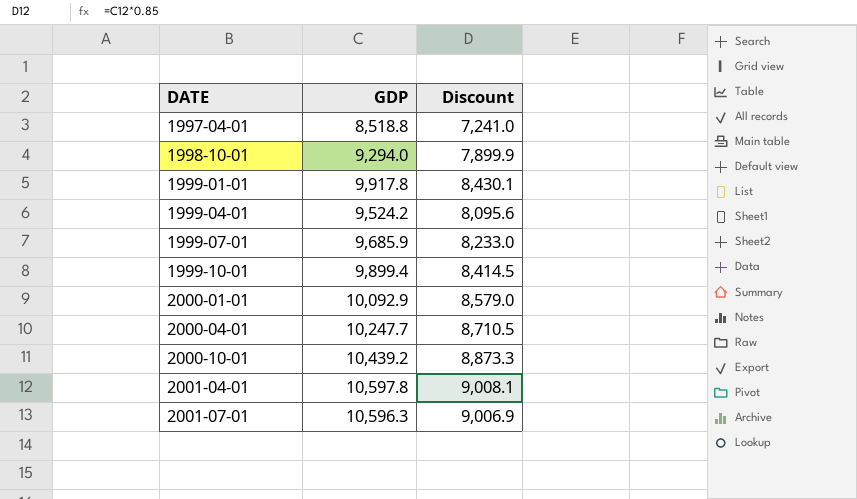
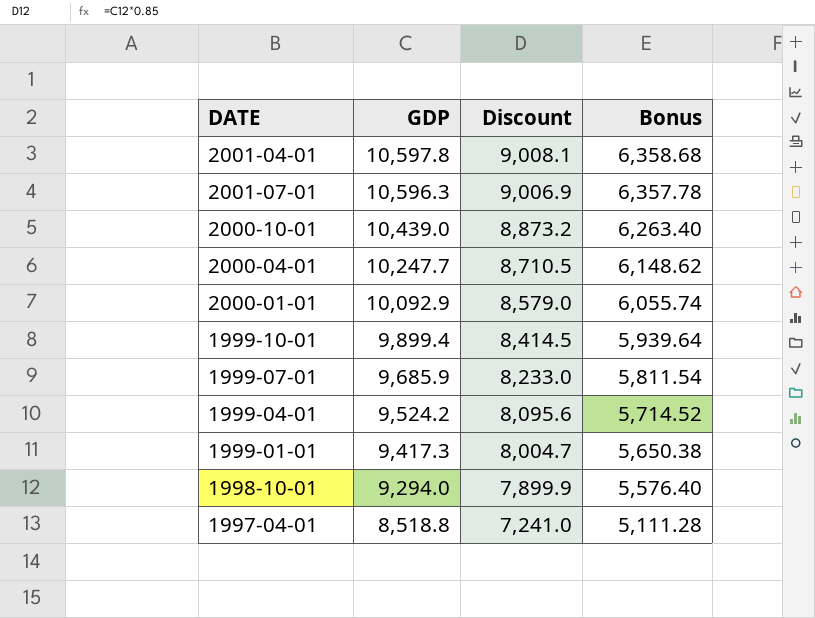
row order: DATE ascending -> GDP descending
column Bonus | formula: none -> [GDP] * 0.6
2000-10-01 | GDP: 10,439.2 -> 10,439.0
2000-10-01 | Discount: 8,873.3 -> 8,873.2
1999-01-01 | GDP: 9,917.8 -> 9,417.3
1999-01-01 | Discount: 8,430.1 -> 8,004.7

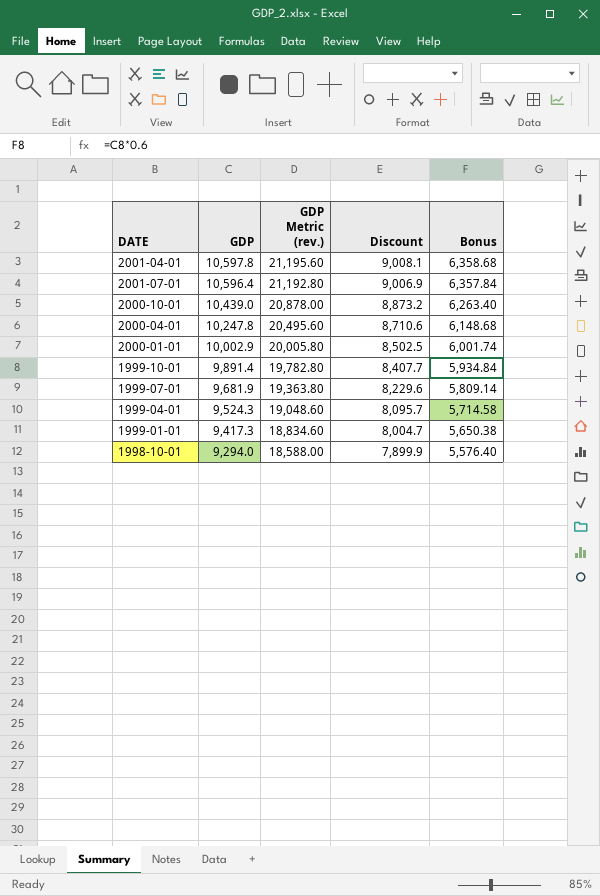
column GDP Metric (rev.) | formula: none -> [GDP] * 2
row 1997-04-01: 8,518.8 | 7,241.0 | 5,111.28 -> none
2001-07-01 | GDP: 10,596.3 -> 10,596.4
2001-07-01 | Bonus: 6,357.78 -> 6,357.84
2000-04-01 | GDP: 10,247.7 -> 10,247.8
2000-04-01 | Discount: 8,710.5 -> 8,710.6
2000-04-01 | Bonus: 6,148.62 -> 6,148.68
2000-01-01 | GDP: 10,092.9 -> 10,002.9
2000-01-01 | Discount: 8,579.0 -> 8,502.5
2000-01-01 | Bonus: 6,055.74 -> 6,001.74
1999-10-01 | GDP: 9,899.4 -> 9,891.4
1999-10-01 | Discount: 8,414.5 -> 8,407.7
1999-10-01 | Bonus: 5,939.64 -> 5,934.84
1999-07-01 | GDP: 9,685.9 -> 9,681.9
1999-07-01 | Discount: 8,233.0 -> 8,229.6
1999-07-01 | Bonus: 5,811.54 -> 5,809.14
1999-04-01 | GDP: 9,524.2 -> 9,524.3
1999-04-01 | Discount: 8,095.6 -> 8,095.7
1999-04-01 | Bonus: 5,714.52 -> 5,714.58

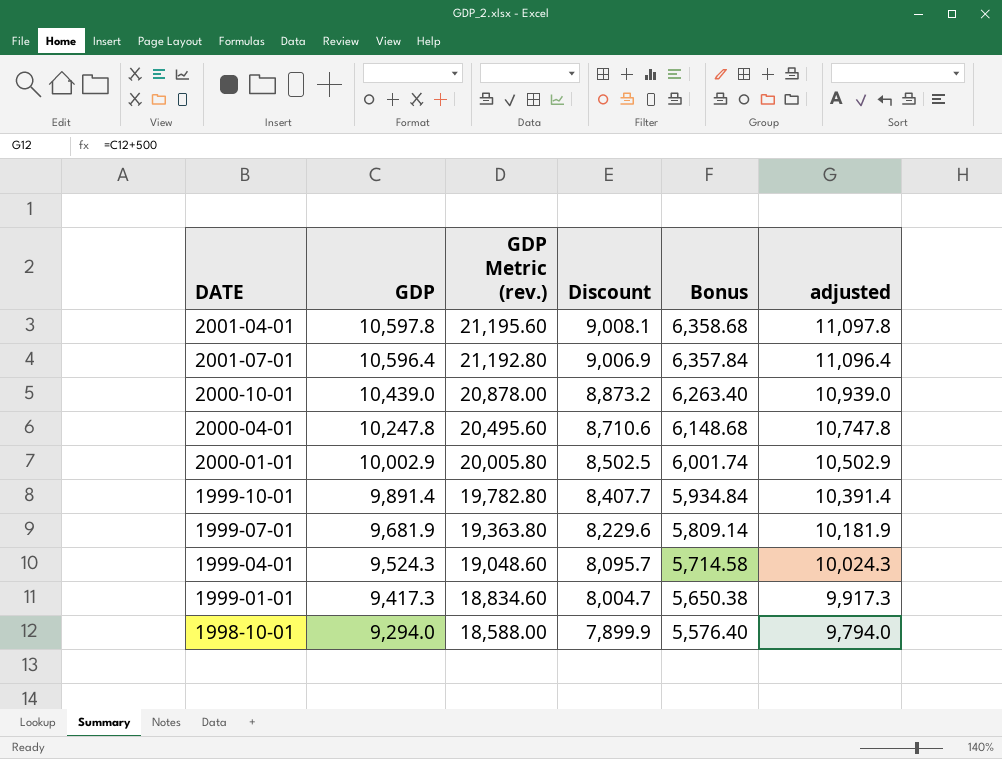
column adjusted | formula: none -> [GDP] + 500

